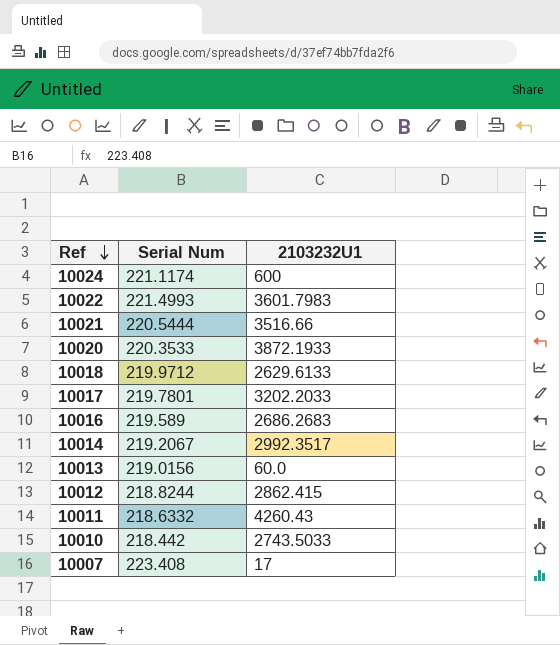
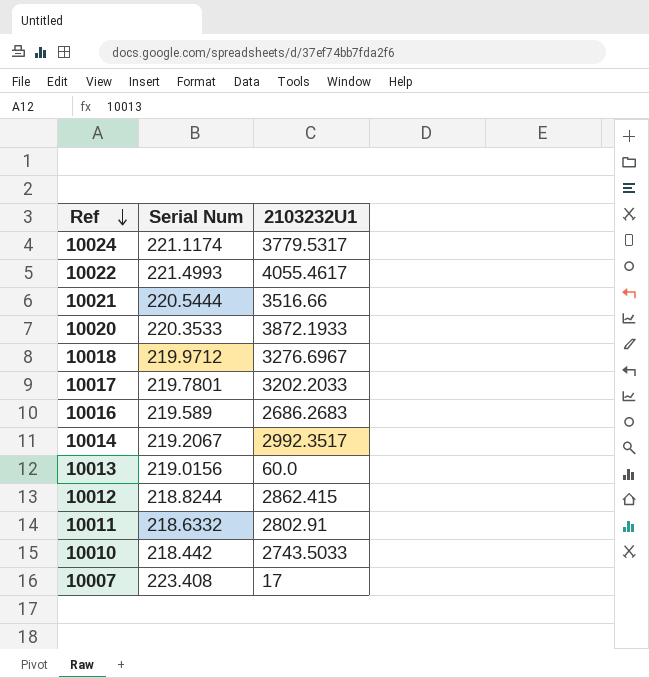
10024 | 2103232U1: 600 -> 3779.5317
10022 | 2103232U1: 3601.7983 -> 4055.4617
10018 | 2103232U1: 2629.6133 -> 3276.6967
10011 | 2103232U1: 4260.43 -> 2802.91

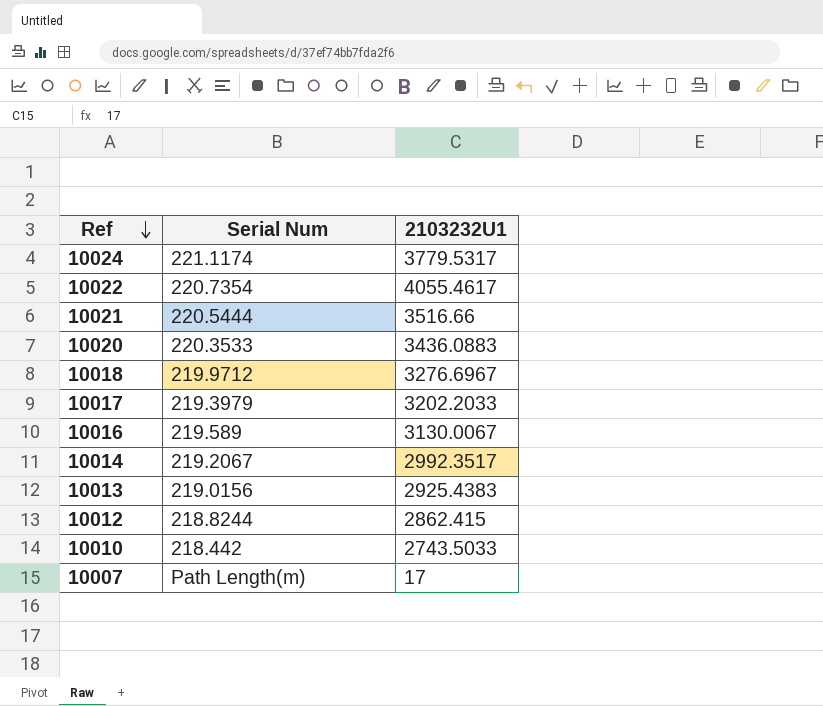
row 10011: 218.6332 | 2802.91 -> none
10022 | Serial Num: 221.4993 -> 220.7354
10020 | 2103232U1: 3872.1933 -> 3436.0883
10017 | Serial Num: 219.7801 -> 219.3979
10016 | 2103232U1: 2686.2683 -> 3130.0067
10013 | 2103232U1: 60.0 -> 2925.4383
10007 | Serial Num: 223.408 -> Path Length(m)

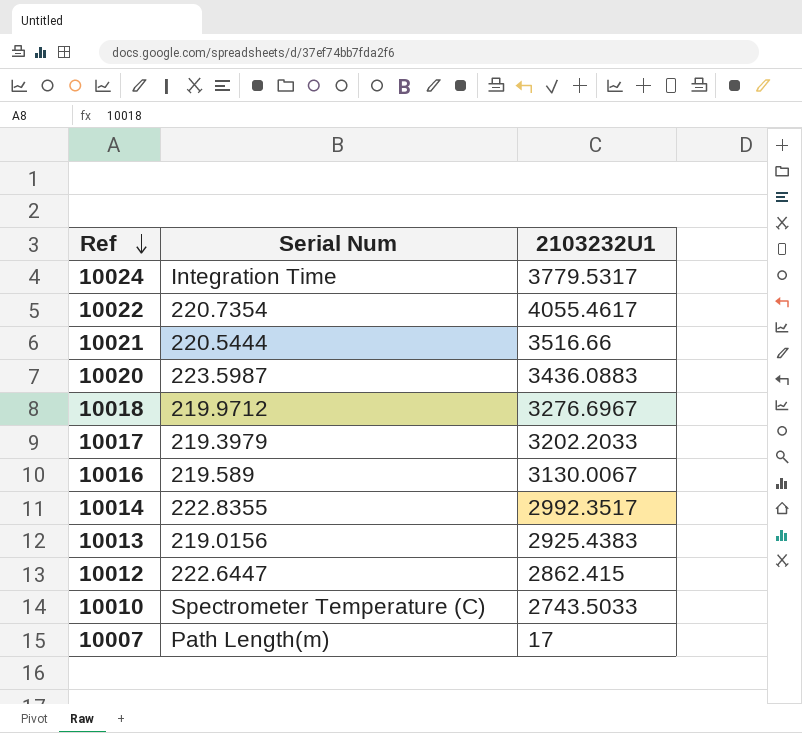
10024 | Serial Num: 221.1174 -> Integration Time
10020 | Serial Num: 220.3533 -> 223.5987
10014 | Serial Num: 219.2067 -> 222.8355
10012 | Serial Num: 218.8244 -> 222.6447
10010 | Serial Num: 218.442 -> Spectrometer Temperature (C)

